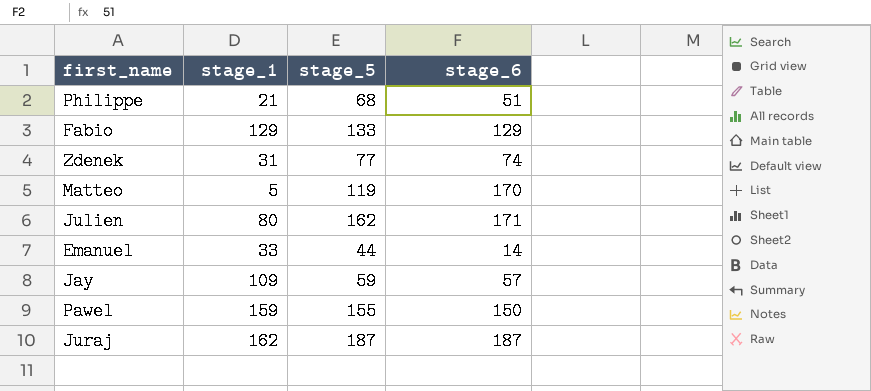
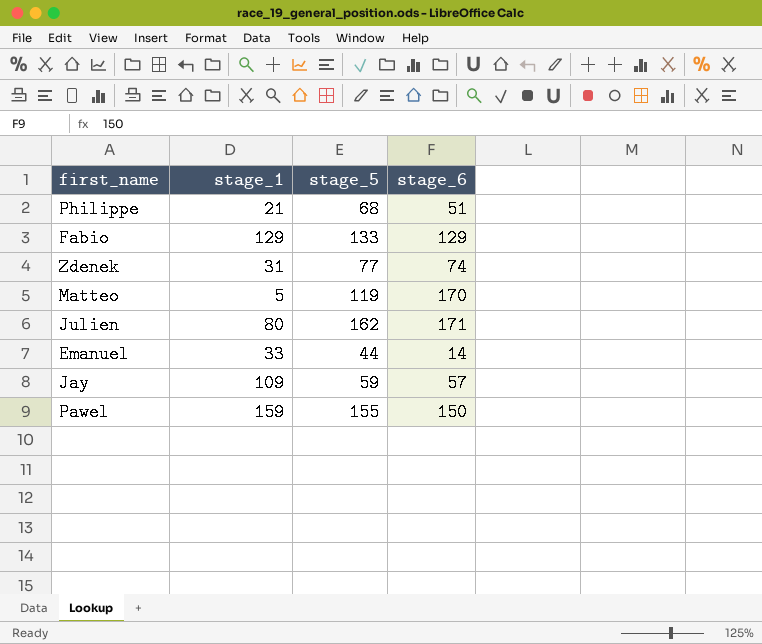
row Juraj: 162 | 187 | 187 -> none

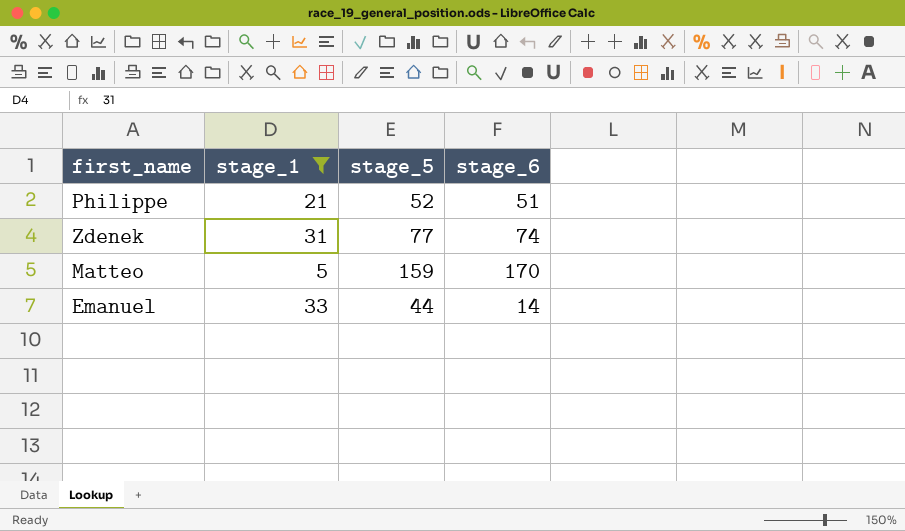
filter: none -> stage_1 <= 33
Philippe | stage_5: 68 -> 52
Matteo | stage_5: 119 -> 159

